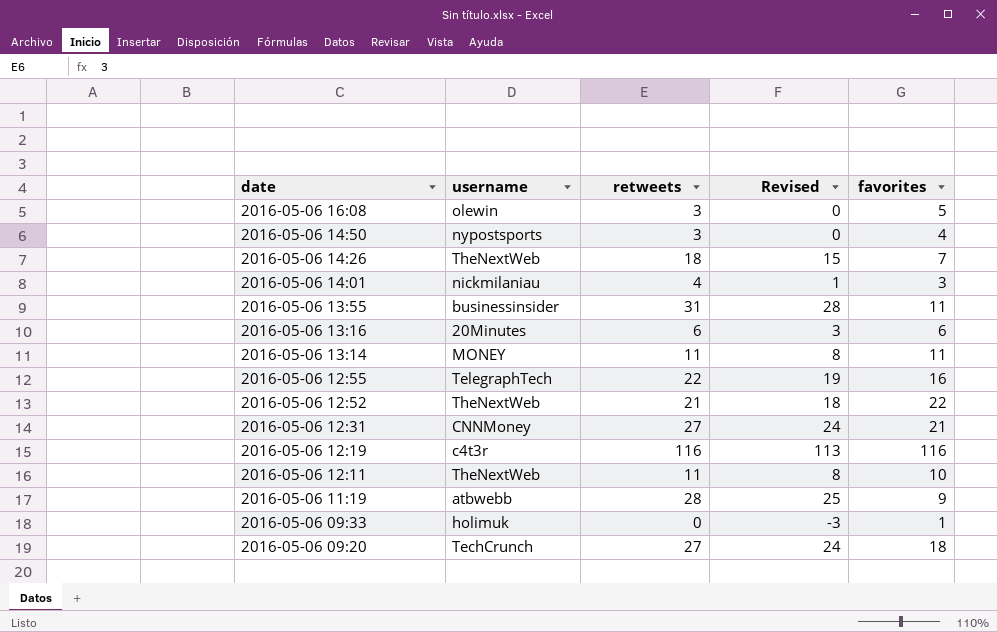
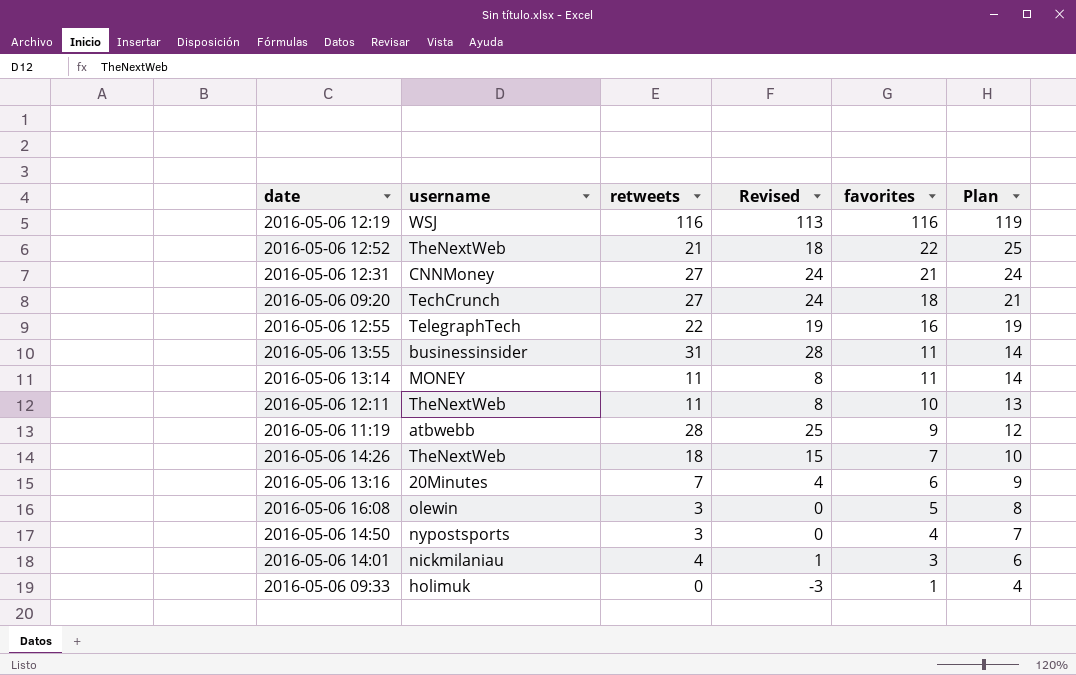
row order: date descending -> favorites descending
column Plan | formula: none -> [favorites] + 3
2016-05-06 12:19 | username: c4t3r -> WSJ
2016-05-06 13:16 | retweets: 6 -> 7
2016-05-06 13:16 | Revised: 3 -> 4

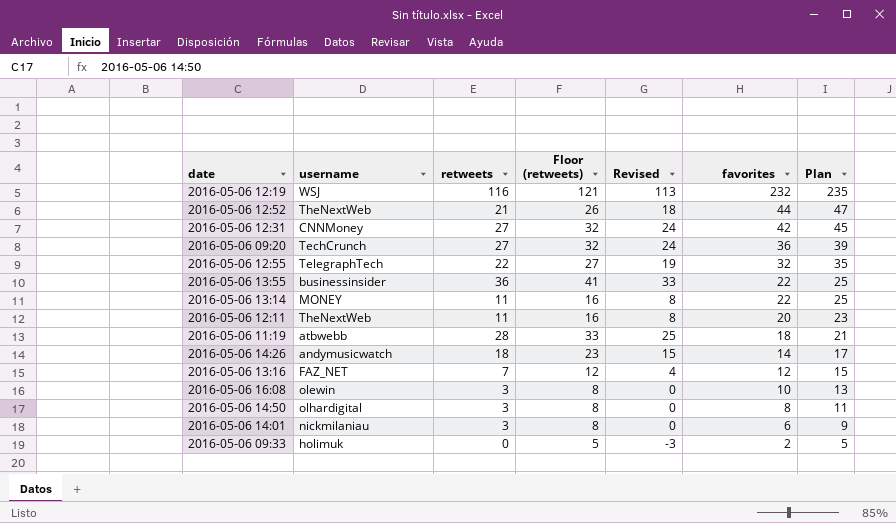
column Floor (retweets) | formula: none -> [retweets] + 5
2016-05-06 12:19 | favorites: 116 -> 232
2016-05-06 12:19 | Plan: 119 -> 235
2016-05-06 12:52 | favorites: 22 -> 44
2016-05-06 12:52 | Plan: 25 -> 47
2016-05-06 12:31 | favorites: 21 -> 42
2016-05-06 12:31 | Plan: 24 -> 45
2016-05-06 09:20 | favorites: 18 -> 36
2016-05-06 09:20 | Plan: 21 -> 39
2016-05-06 12:55 | favorites: 16 -> 32
2016-05-06 12:55 | Plan: 19 -> 35
2016-05-06 13:55 | retweets: 31 -> 36
2016-05-06 13:55 | Revised: 28 -> 33
2016-05-06 13:55 | favorites: 11 -> 22
2016-05-06 13:55 | Plan: 14 -> 25
2016-05-06 13:14 | favorites: 11 -> 22
2016-05-06 13:14 | Plan: 14 -> 25
2016-05-06 12:11 | favorites: 10 -> 20
2016-05-06 12:11 | Plan: 13 -> 23
2016-05-06 11:19 | favorites: 9 -> 18
2016-05-06 11:19 | Plan: 12 -> 21
2016-05-06 14:26 | username: TheNextWeb -> andymusicwatch
2016-05-06 14:26 | favorites: 7 -> 14
2016-05-06 14:26 | Plan: 10 -> 17
2016-05-06 13:16 | username: 20Minutes -> FAZ_NET
2016-05-06 13:16 | favorites: 6 -> 12
2016-05-06 13:16 | Plan: 9 -> 15
2016-05-06 16:08 | favorites: 5 -> 10
2016-05-06 16:08 | Plan: 8 -> 13
2016-05-06 14:50 | username: nypostsports -> olhardigital
2016-05-06 14:50 | favorites: 4 -> 8
2016-05-06 14:50 | Plan: 7 -> 11
2016-05-06 14:01 | retweets: 4 -> 3
2016-05-06 14:01 | Revised: 1 -> 0
2016-05-06 14:01 | favorites: 3 -> 6
2016-05-06 14:01 | Plan: 6 -> 9
2016-05-06 09:33 | favorites: 1 -> 2
2016-05-06 09:33 | Plan: 4 -> 5

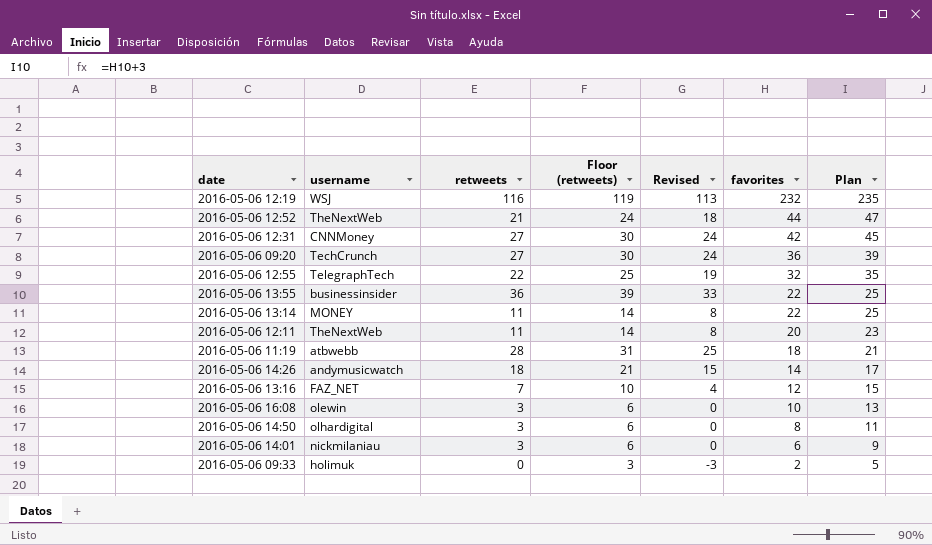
column Floor (retweets) | formula: [retweets] + 5 -> [retweets] + 3

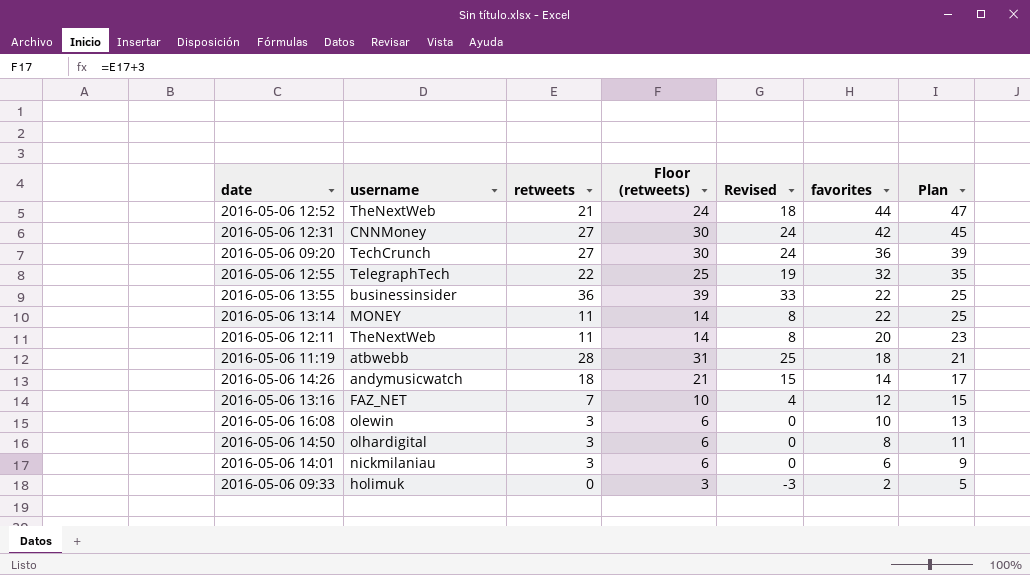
row 2016-05-06 12:19: WSJ | 116 | 119 | 113 | 232 | 235 -> none

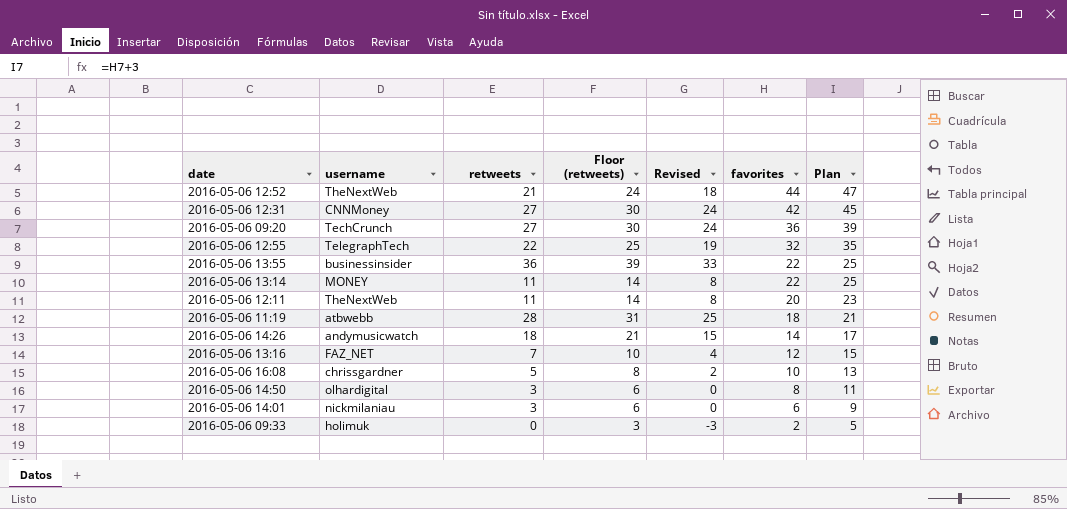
2016-05-06 16:08 | username: olewin -> chrissgardner
2016-05-06 16:08 | retweets: 3 -> 5
2016-05-06 16:08 | Floor (retweets): 6 -> 8
2016-05-06 16:08 | Revised: 0 -> 2

